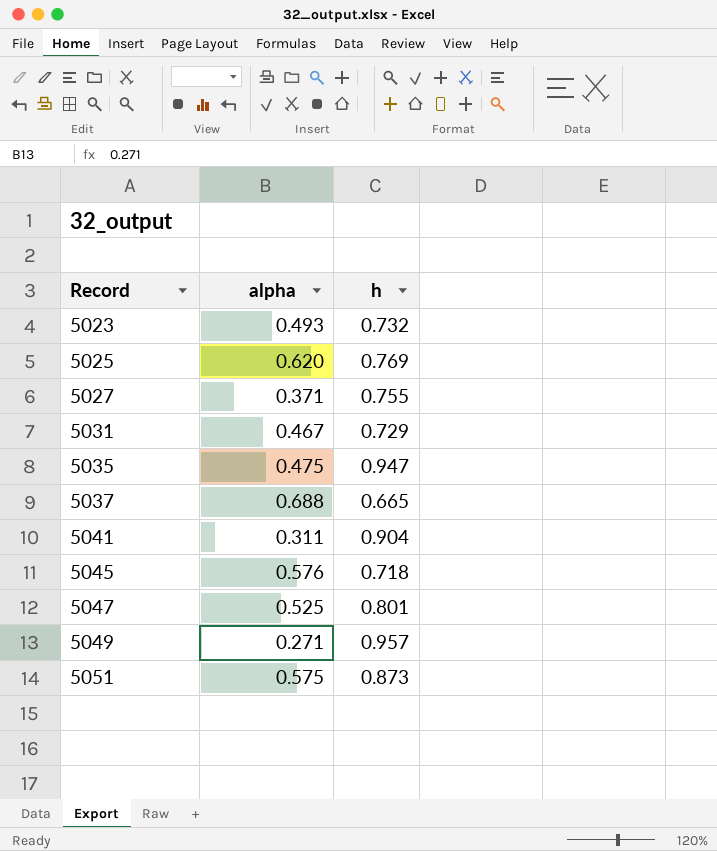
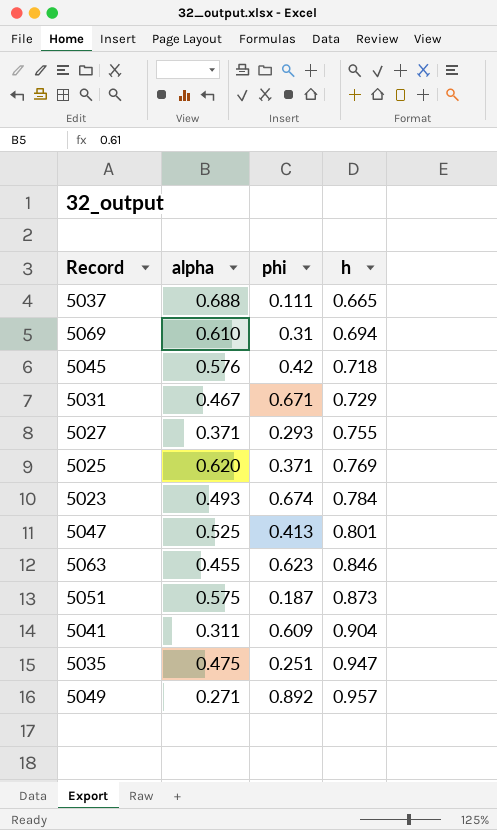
row order: Record ascending -> h ascending
column phi | position: none -> 3
row 5069: none -> 0.610 | 0.31 | 0.694
5023 | h: 0.732 -> 0.784
row 5063: none -> 0.455 | 0.623 | 0.846

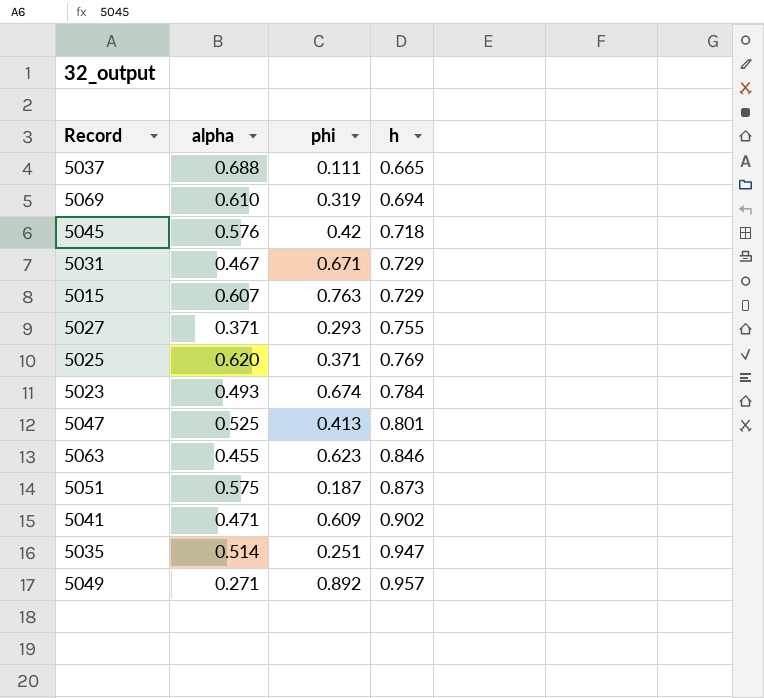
5069 | phi: 0.31 -> 0.319
row 5015: none -> 0.607 | 0.763 | 0.729
5041 | alpha: 0.311 -> 0.471
5041 | h: 0.904 -> 0.902
5035 | alpha: 0.475 -> 0.514

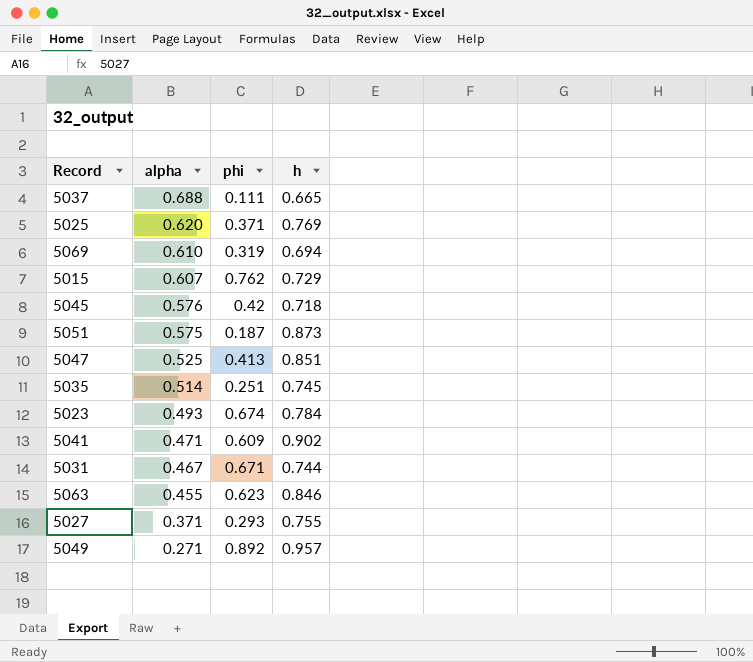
row order: h ascending -> alpha descending
5015 | phi: 0.763 -> 0.762
5047 | h: 0.801 -> 0.851
5035 | h: 0.947 -> 0.745
5031 | h: 0.729 -> 0.744

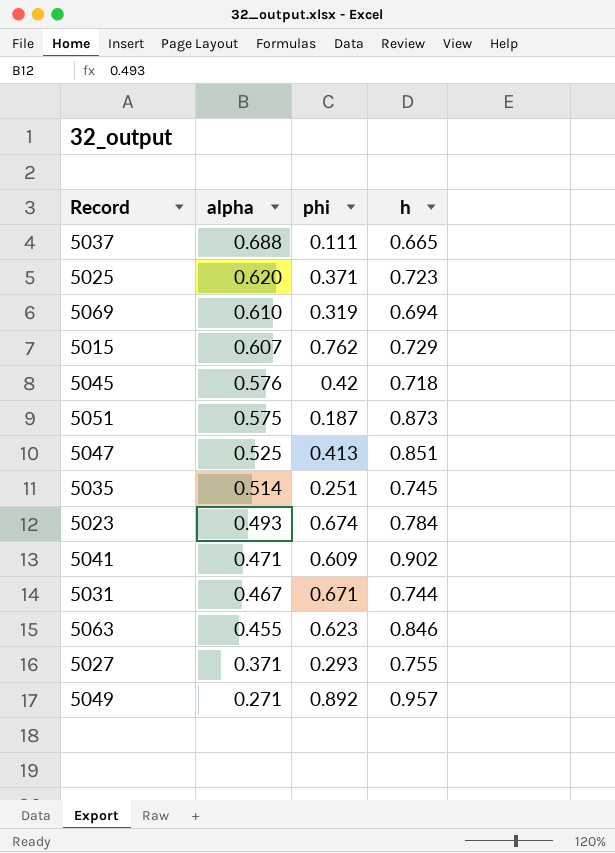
5025 | h: 0.769 -> 0.723

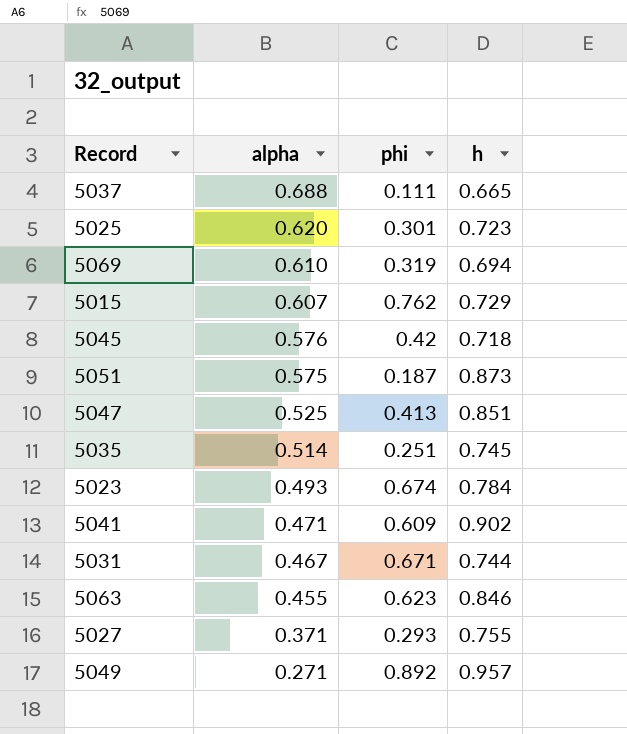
5025 | phi: 0.371 -> 0.301

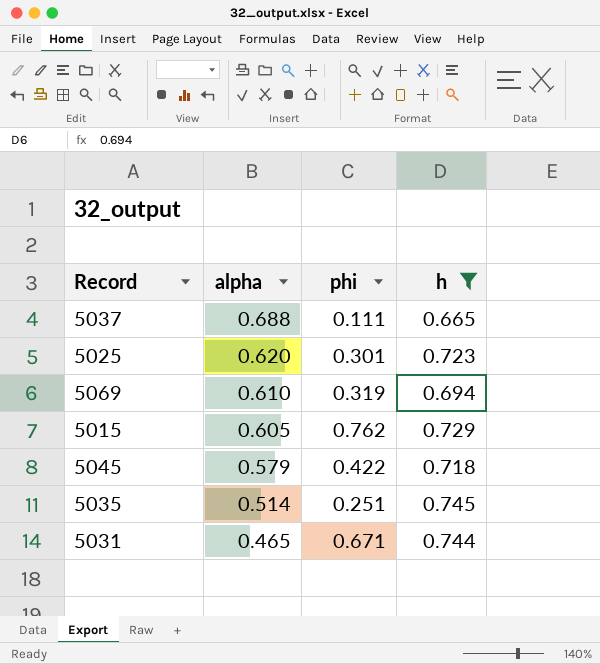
filter: none -> h <= 0.745
5015 | alpha: 0.607 -> 0.605
5045 | alpha: 0.576 -> 0.579
5045 | phi: 0.42 -> 0.422
5031 | alpha: 0.467 -> 0.465

